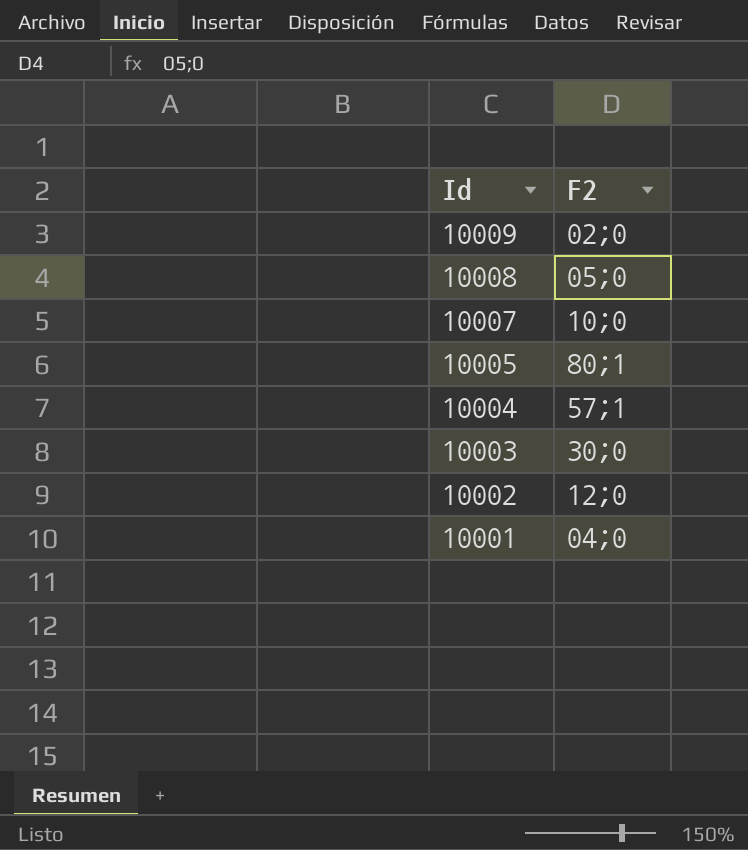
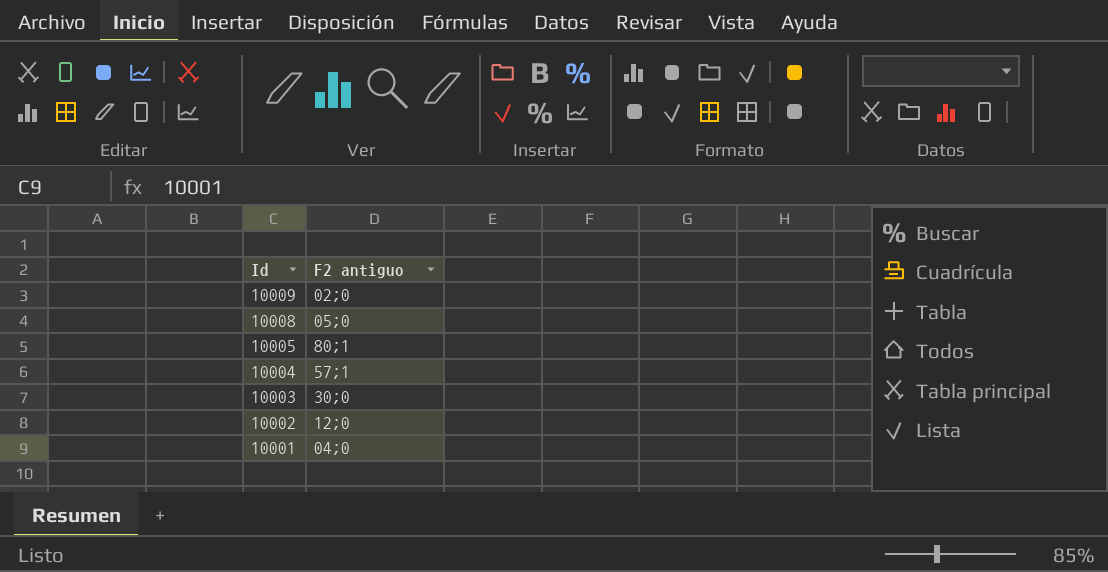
column name: F2 -> F2 antiguo
row 10007: 10;0 -> none

